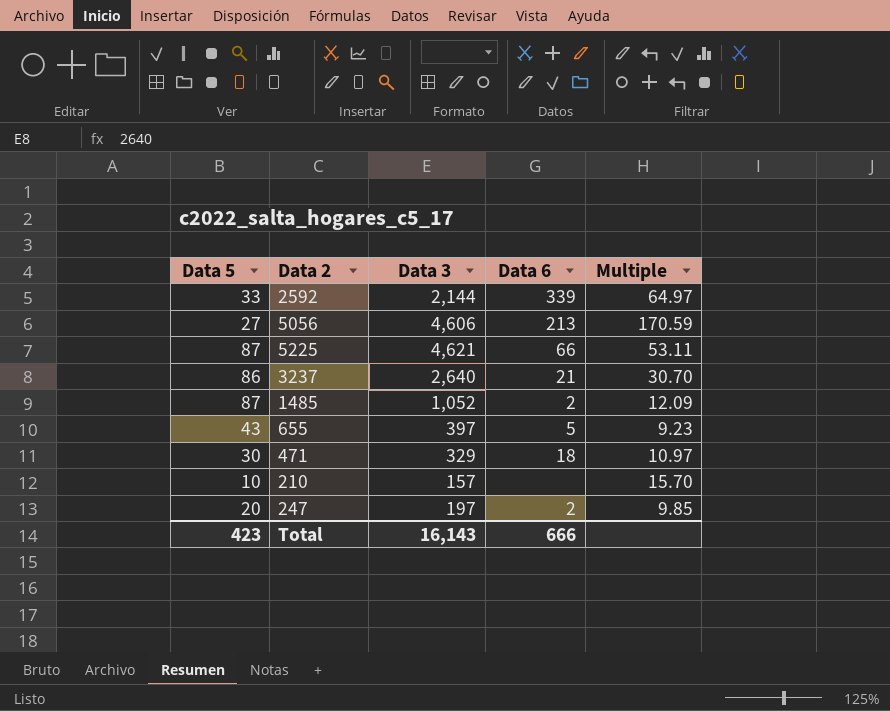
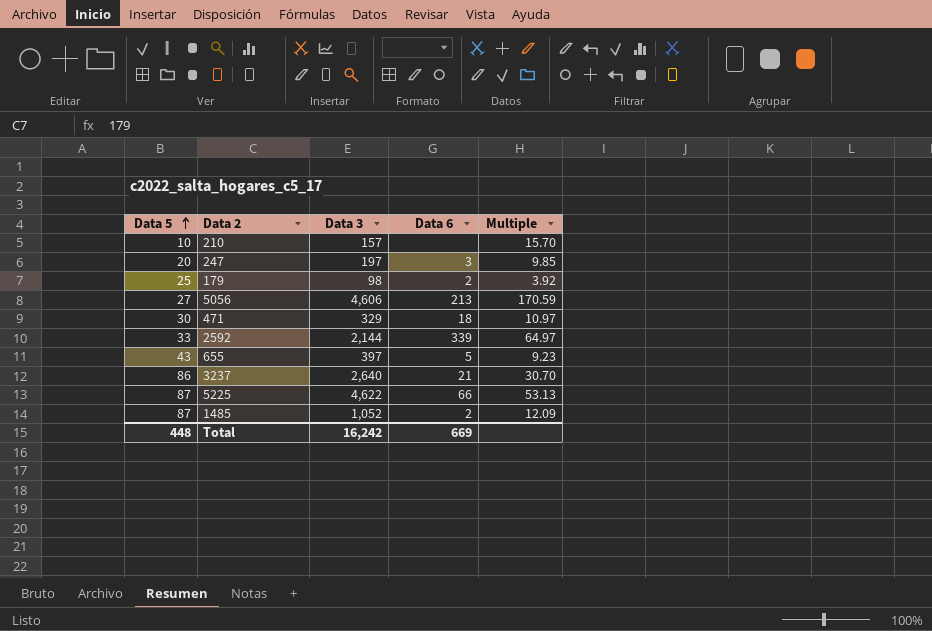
row order: none -> Data 5 ascending
247 | Data 6: 2 -> 3
row 179: none -> 25 | 98 | 2 | 3.92
5225 | Data 3: 4,621 -> 4,622
5225 | Multiple: 53.11 -> 53.13
Total | Data 5: 423 -> 448
Total | Data 3: 16,143 -> 16,242
Total | Data 6: 666 -> 669

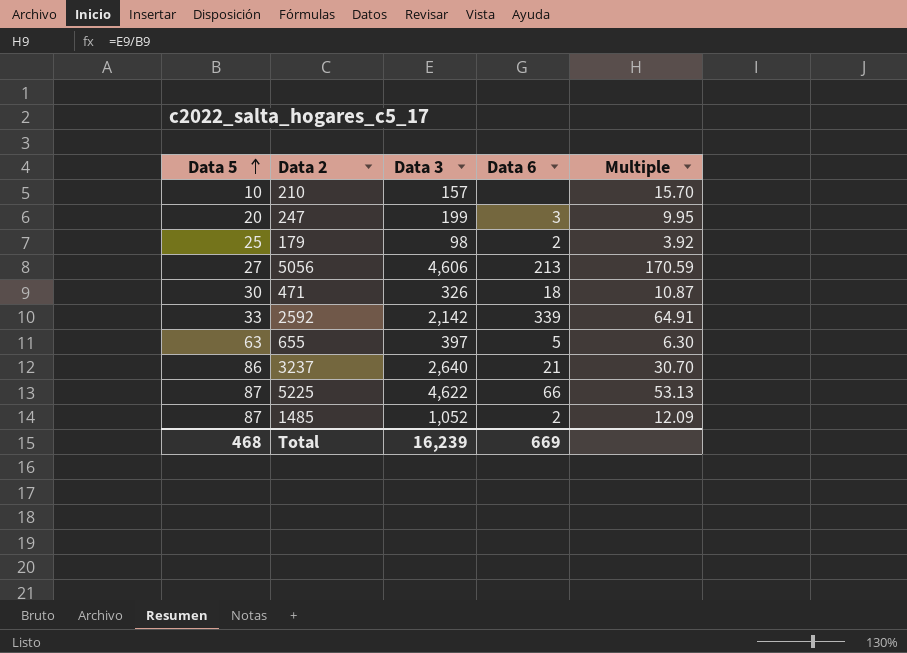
247 | Data 3: 197 -> 199
247 | Multiple: 9.85 -> 9.95
471 | Data 3: 329 -> 326
471 | Multiple: 10.97 -> 10.87
2592 | Data 3: 2,144 -> 2,142
2592 | Multiple: 64.97 -> 64.91
655 | Data 5: 43 -> 63
655 | Multiple: 9.23 -> 6.30
Total | Data 5: 448 -> 468
Total | Data 3: 16,242 -> 16,239

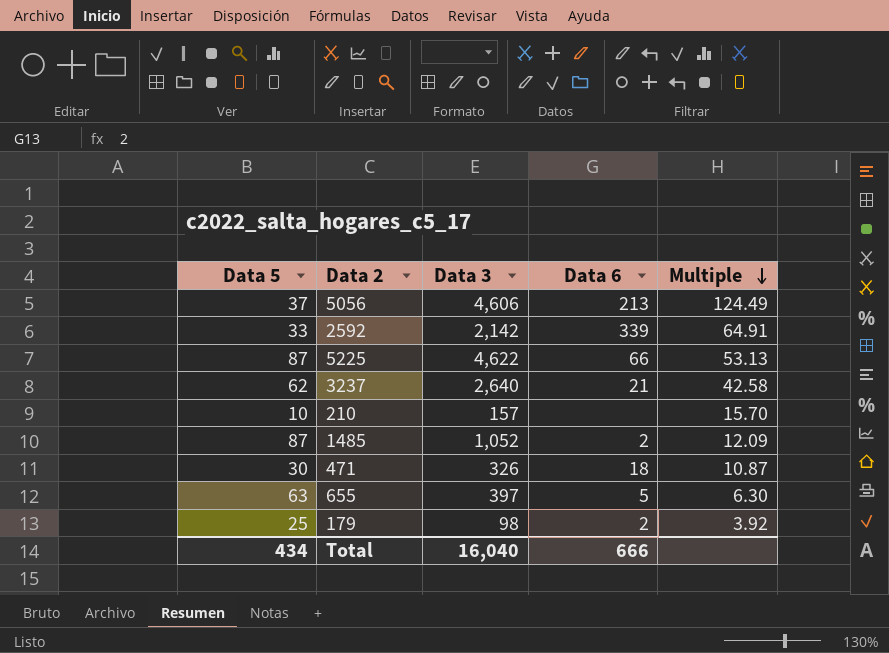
row order: Data 5 ascending -> Multiple descending
row 247: 20 | 199 | 3 | 9.95 -> none
5056 | Data 5: 27 -> 37
5056 | Multiple: 170.59 -> 124.49
3237 | Data 5: 86 -> 62
3237 | Multiple: 30.70 -> 42.58
Total | Data 5: 468 -> 434
Total | Data 3: 16,239 -> 16,040
Total | Data 6: 669 -> 666

